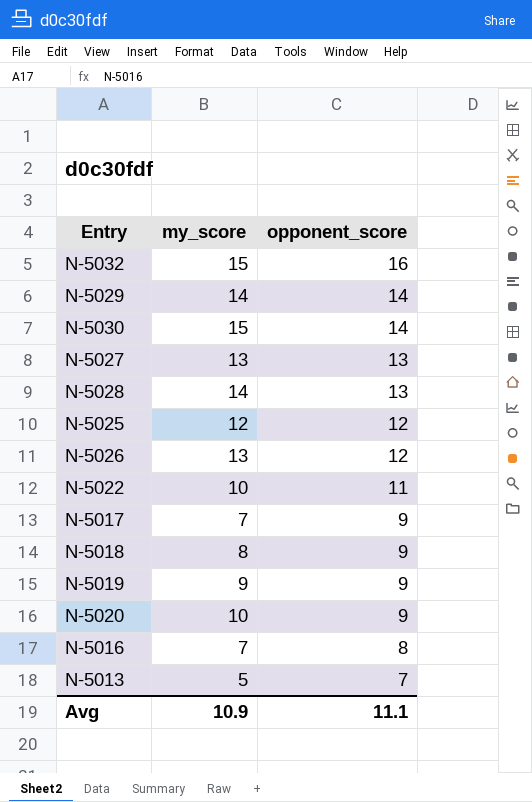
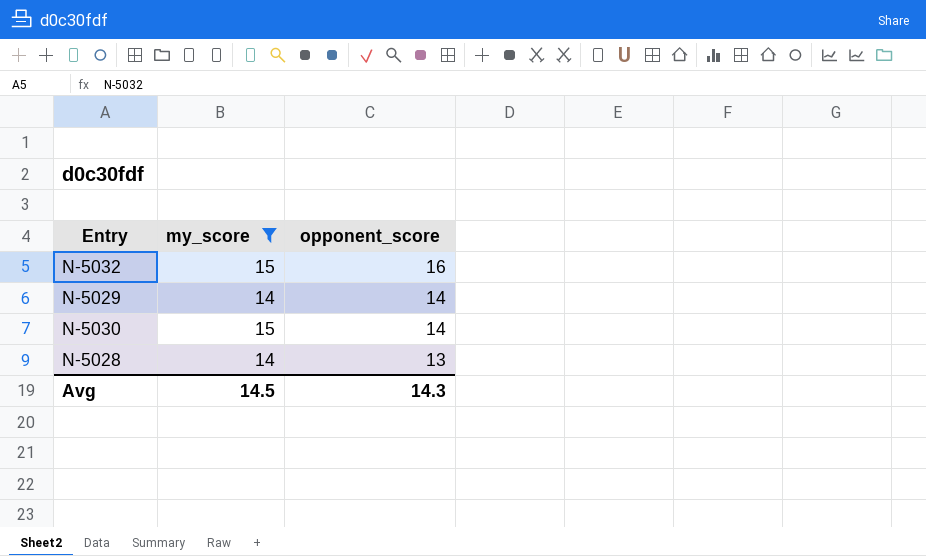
filter: none -> my_score >= 14
Avg | my_score: 10.9 -> 14.5
Avg | opponent_score: 11.1 -> 14.3

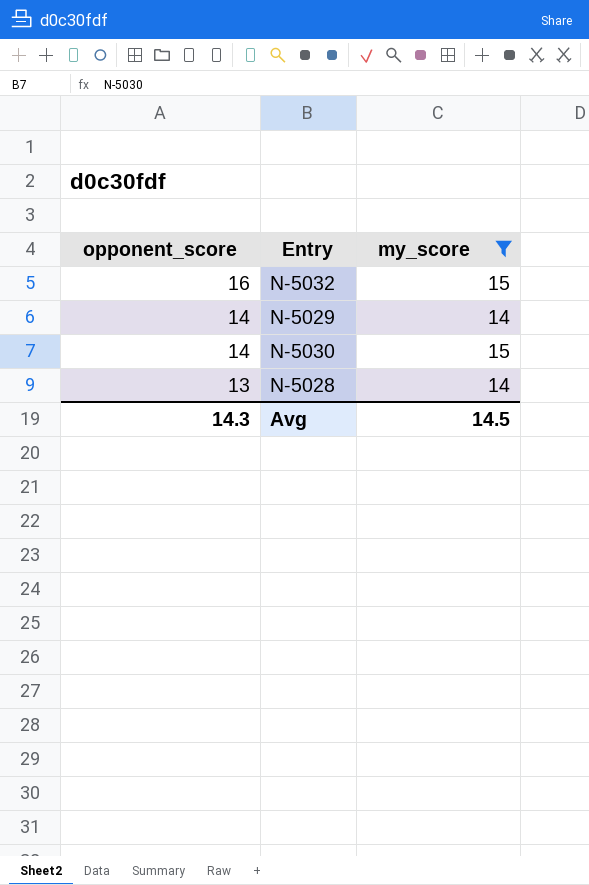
column opponent_score | position: 3 -> 1

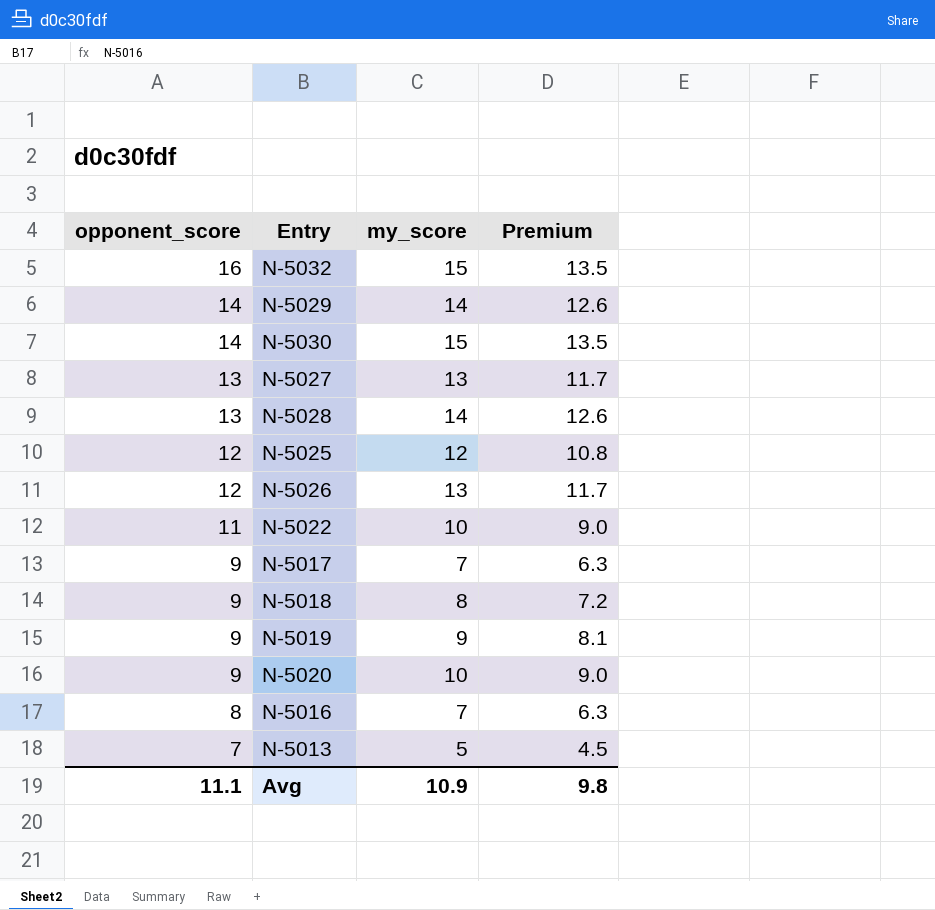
filter: my_score >= 14 -> none
column Premium | formula: none -> [my_score] * 0.9
Avg | opponent_score: 14.3 -> 11.1
Avg | my_score: 14.5 -> 10.9

